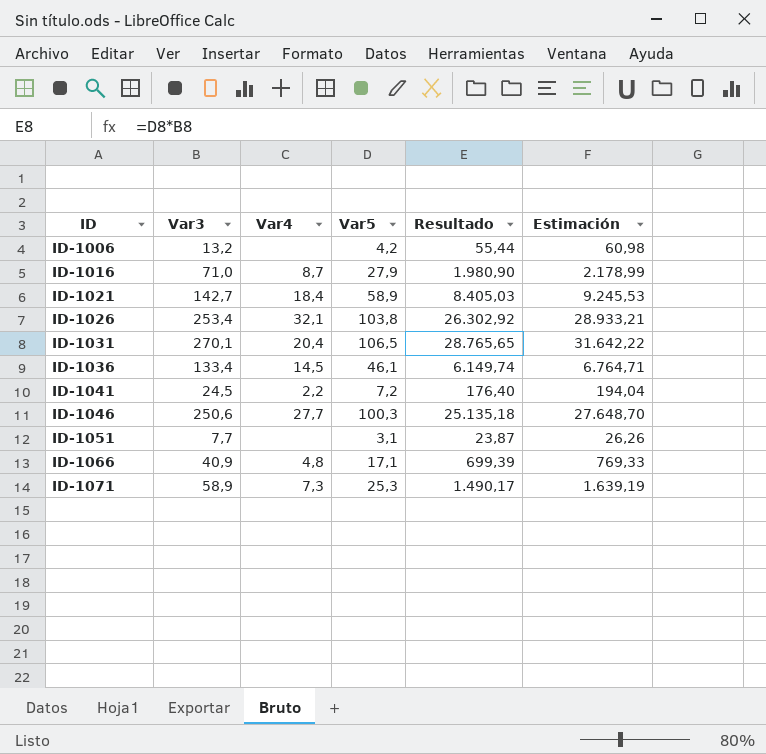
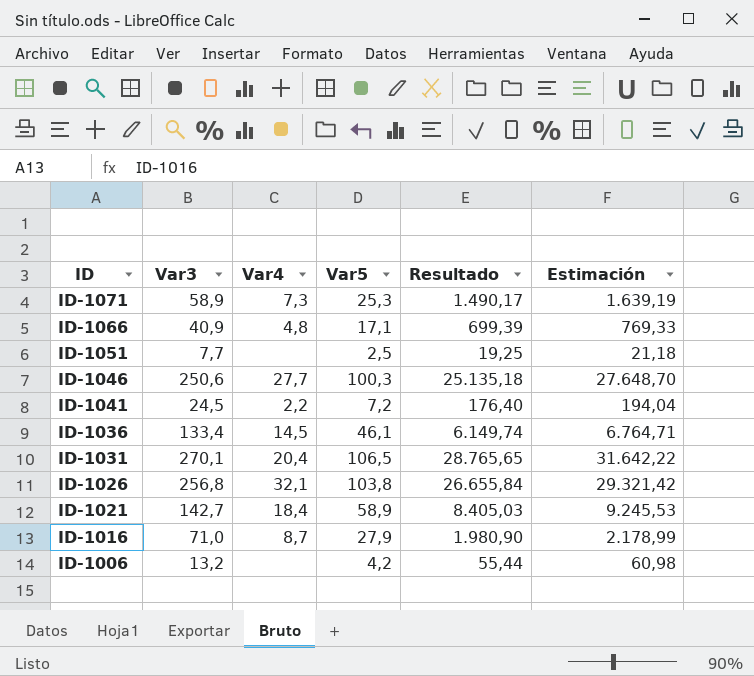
row order: ID ascending -> ID descending
ID-1051 | Var5: 3,1 -> 2,5
ID-1051 | Resultado: 23,87 -> 19,25
ID-1051 | Estimación: 26,26 -> 21,18
ID-1026 | Var3: 253,4 -> 256,8
ID-1026 | Resultado: 26.302,92 -> 26.655,84
ID-1026 | Estimación: 28.933,21 -> 29.321,42

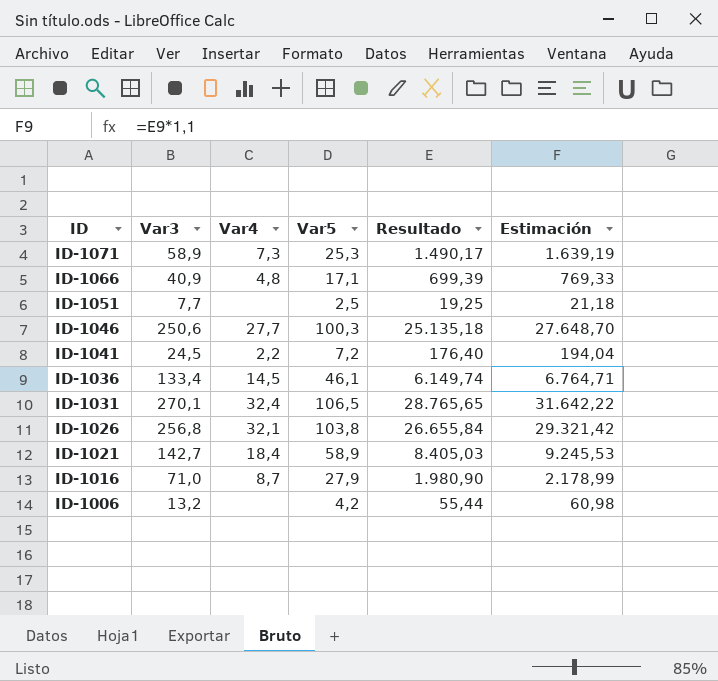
ID-1031 | Var4: 20,4 -> 32,4

